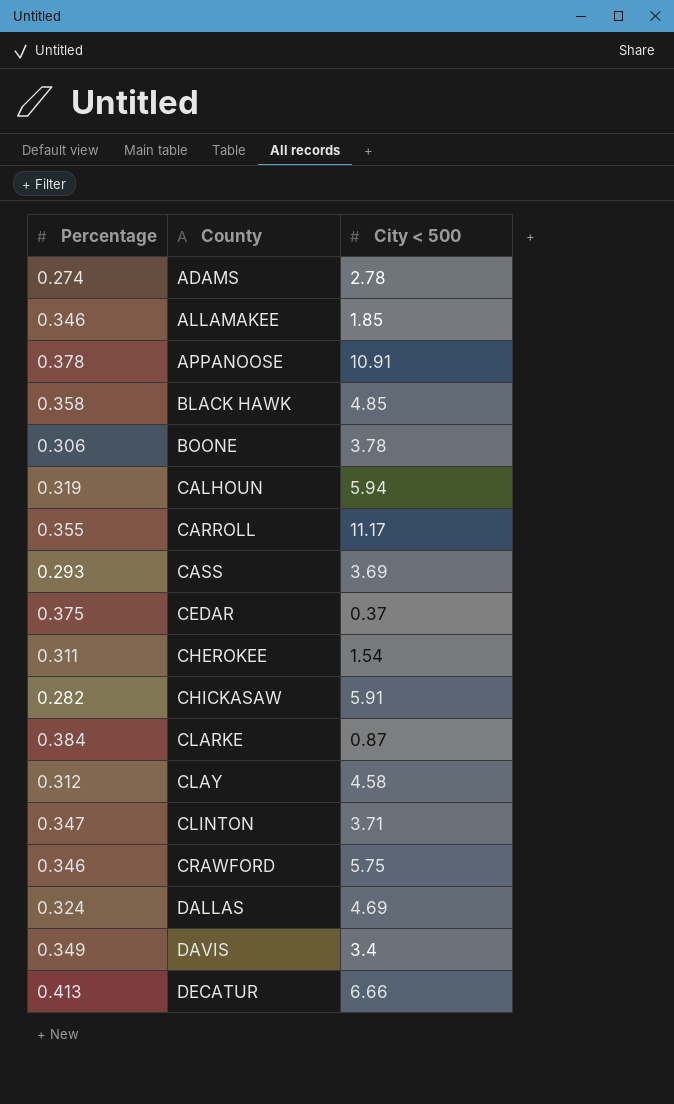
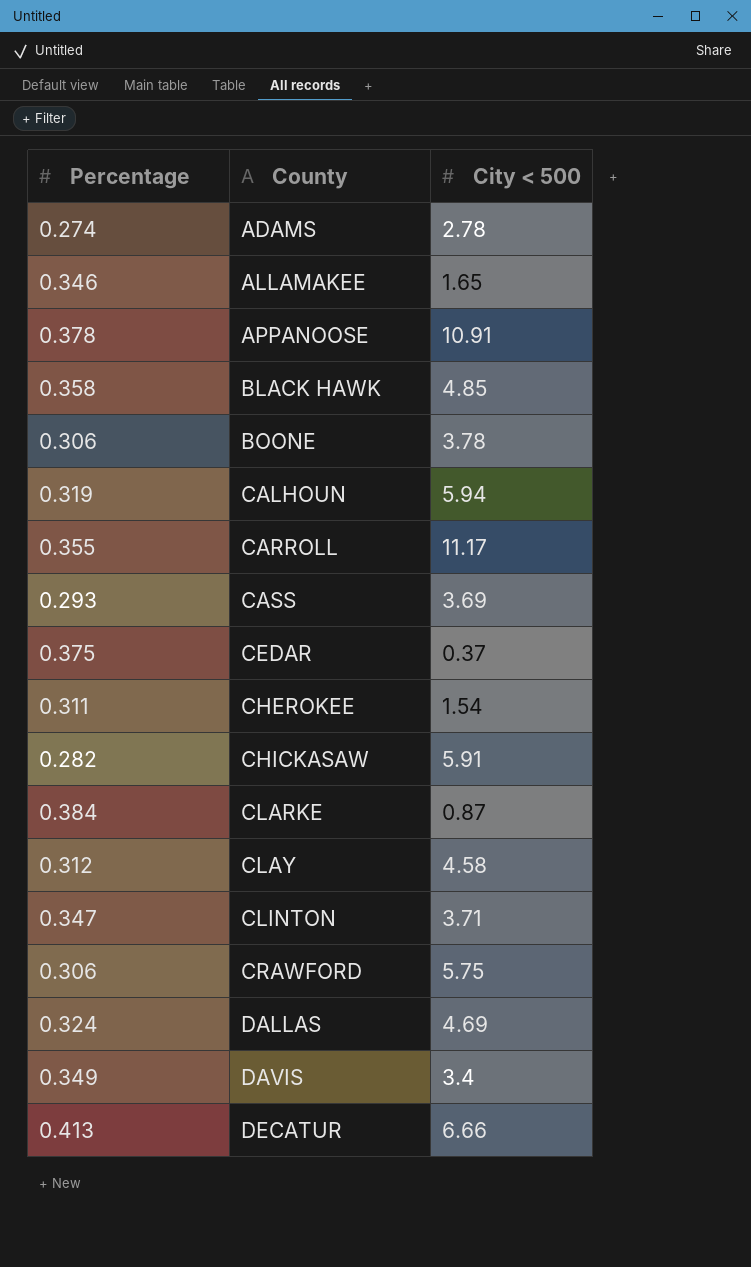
ALLAMAKEE | City < 500: 1.85 -> 1.65
CRAWFORD | Percentage: 0.346 -> 0.306

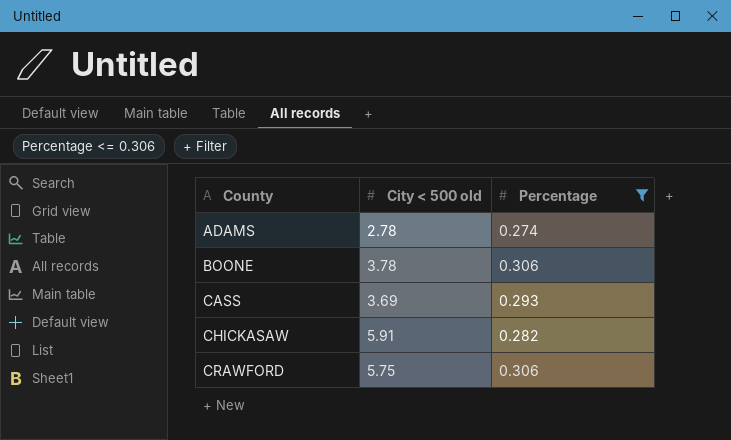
filter: none -> Percentage <= 0.306
column name: City < 500 -> City < 500 old
column Percentage | position: 1 -> 3

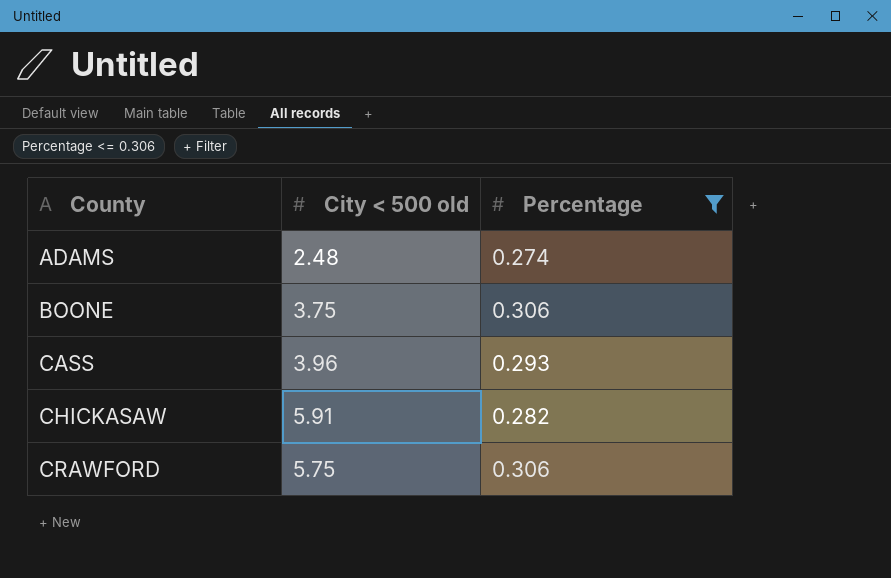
ADAMS | City < 500 old: 2.78 -> 2.48
BOONE | City < 500 old: 3.78 -> 3.75
CASS | City < 500 old: 3.69 -> 3.96

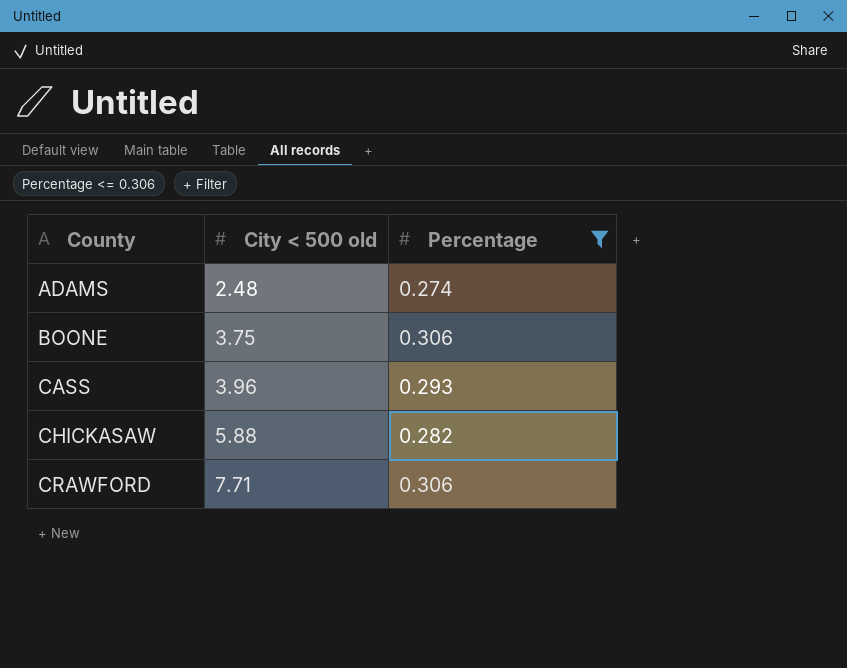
CHICKASAW | City < 500 old: 5.91 -> 5.88
CRAWFORD | City < 500 old: 5.75 -> 7.71

